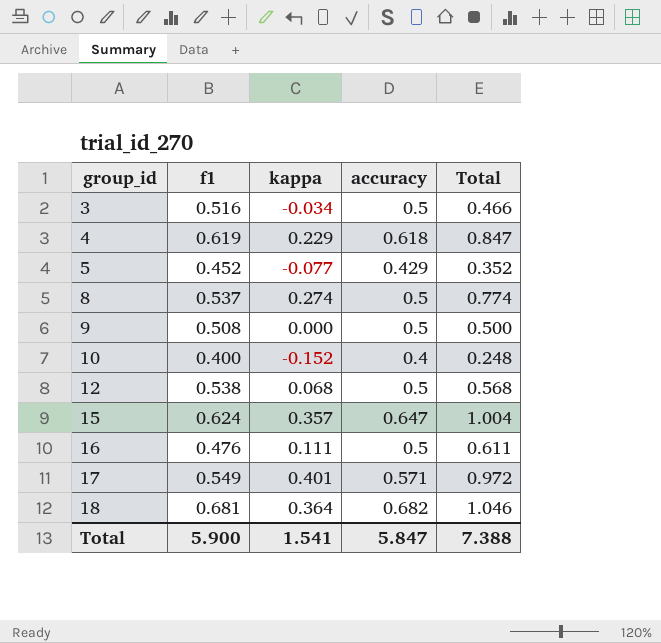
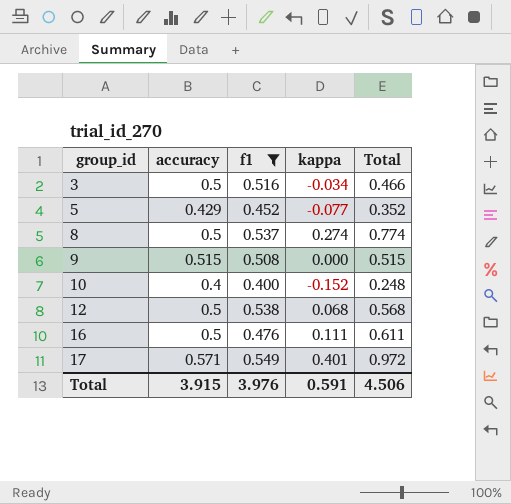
filter: none -> f1 <= 0.549
column accuracy | position: 4 -> 2
9 | accuracy: 0.5 -> 0.515
9 | Total: 0.500 -> 0.515
Total | accuracy: 5.847 -> 3.915
Total | f1: 5.900 -> 3.976
Total | kappa: 1.541 -> 0.591
Total | Total: 7.388 -> 4.506

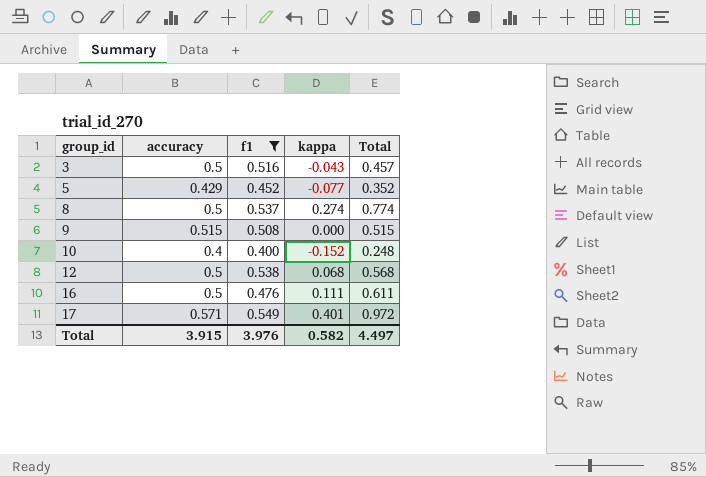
3 | kappa: -0.034 -> -0.043
3 | Total: 0.466 -> 0.457
Total | kappa: 0.591 -> 0.582
Total | Total: 4.506 -> 4.497

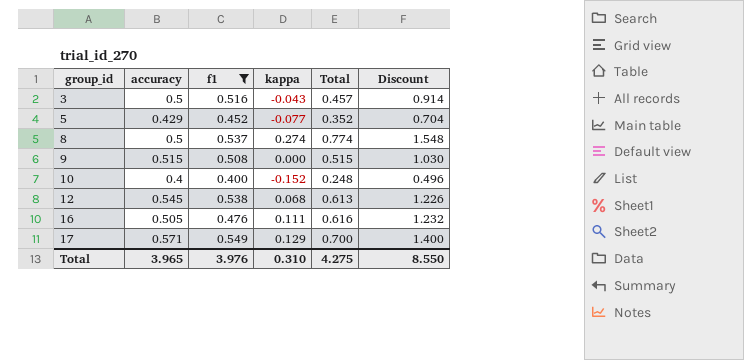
column Discount | formula: none -> [Total] * 2
12 | accuracy: 0.5 -> 0.545
12 | Total: 0.568 -> 0.613
16 | accuracy: 0.5 -> 0.505
16 | Total: 0.611 -> 0.616
17 | kappa: 0.401 -> 0.129
17 | Total: 0.972 -> 0.700
Total | accuracy: 3.915 -> 3.965
Total | kappa: 0.582 -> 0.310
Total | Total: 4.497 -> 4.275

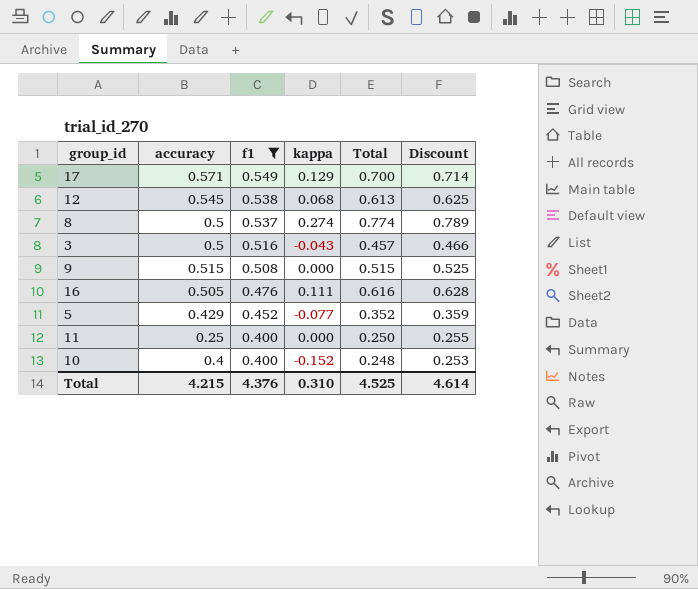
row order: group_id ascending -> f1 descending
column Discount | formula: [Total] * 2 -> [Total] * 1.02
row 11: none -> 0.25 | 0.400 | 0.000 | 0.250 | 0.255
Total | accuracy: 3.965 -> 4.215
Total | f1: 3.976 -> 4.376
Total | Total: 4.275 -> 4.525
Total | Discount: 8.550 -> 4.614

